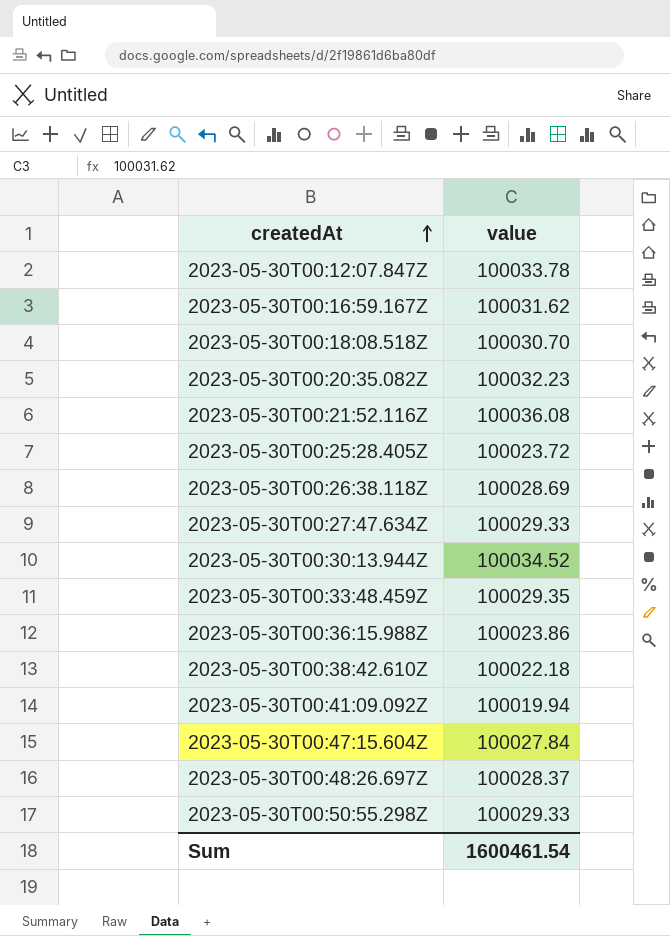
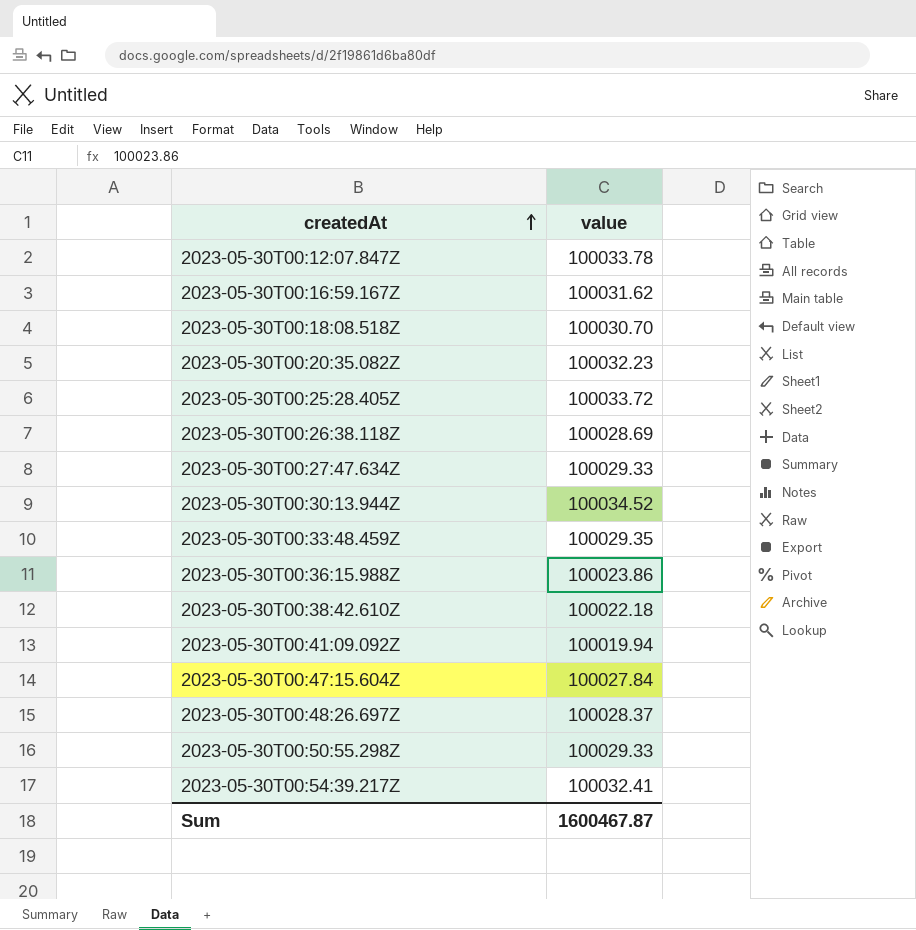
row 2023-05-30T00:21:52.116Z: 100036.08 -> none
2023-05-30T00:25:28.405Z | value: 100023.72 -> 100033.72
row 2023-05-30T00:54:39.217Z: none -> 100032.41
Sum | value: 1600461.54 -> 1600467.87

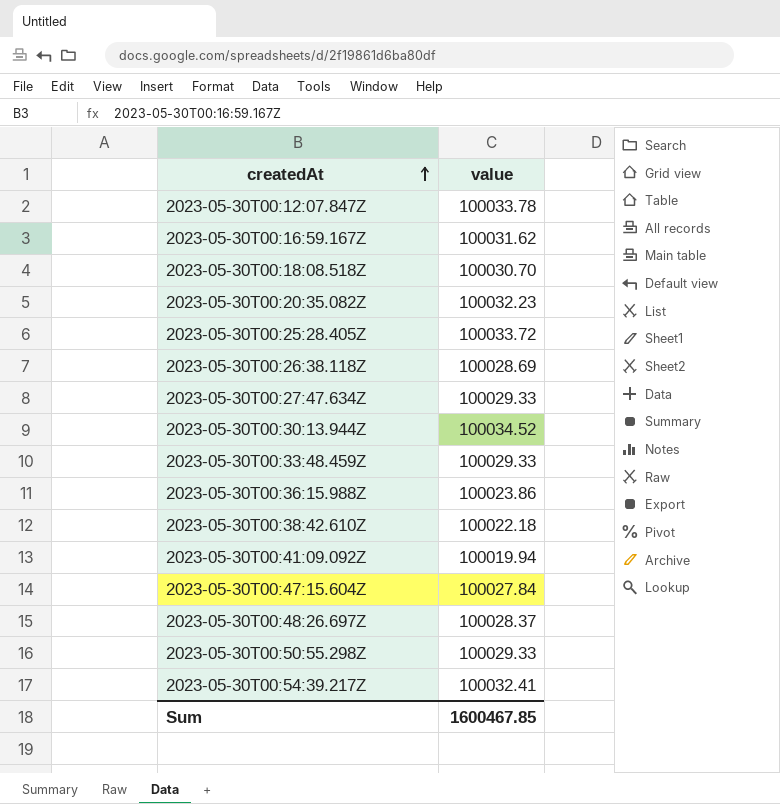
2023-05-30T00:33:48.459Z | value: 100029.35 -> 100029.33
Sum | value: 1600467.87 -> 1600467.85

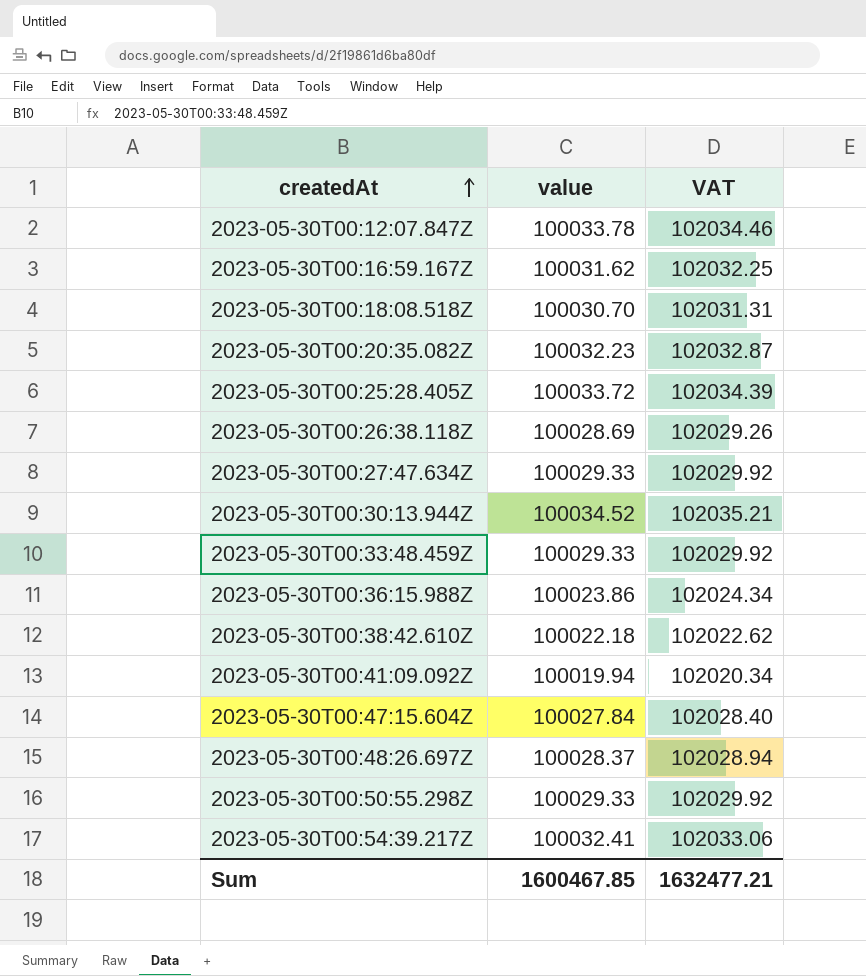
column VAT | formula: none -> [value] * 1.02

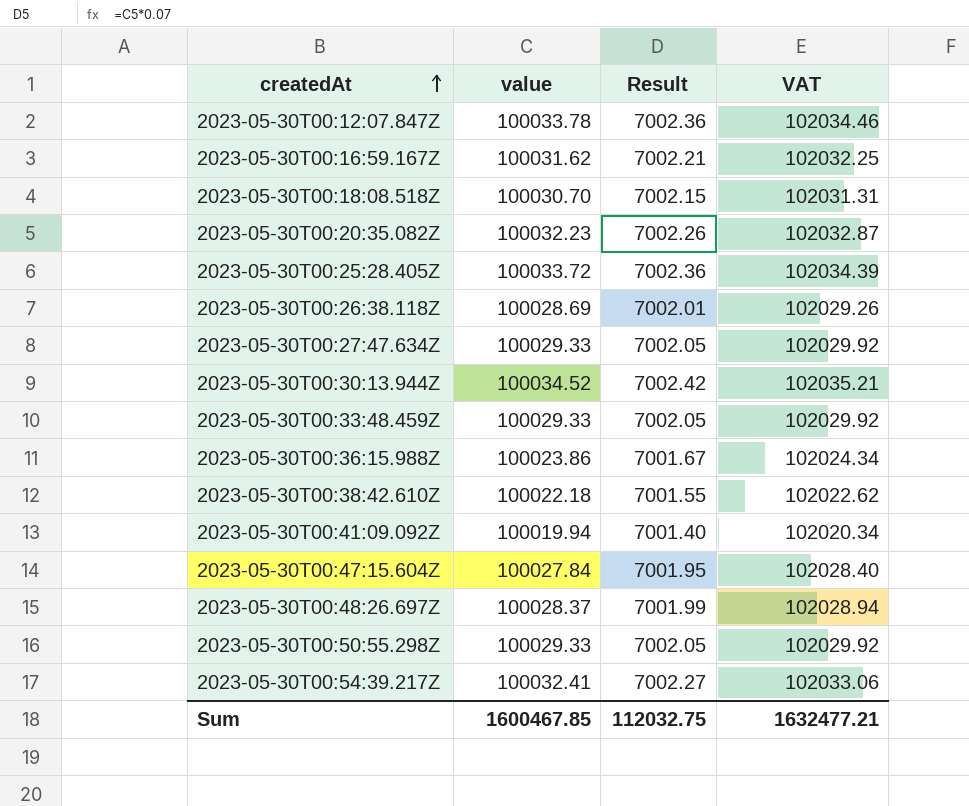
column Result | formula: none -> [value] * 0.07

